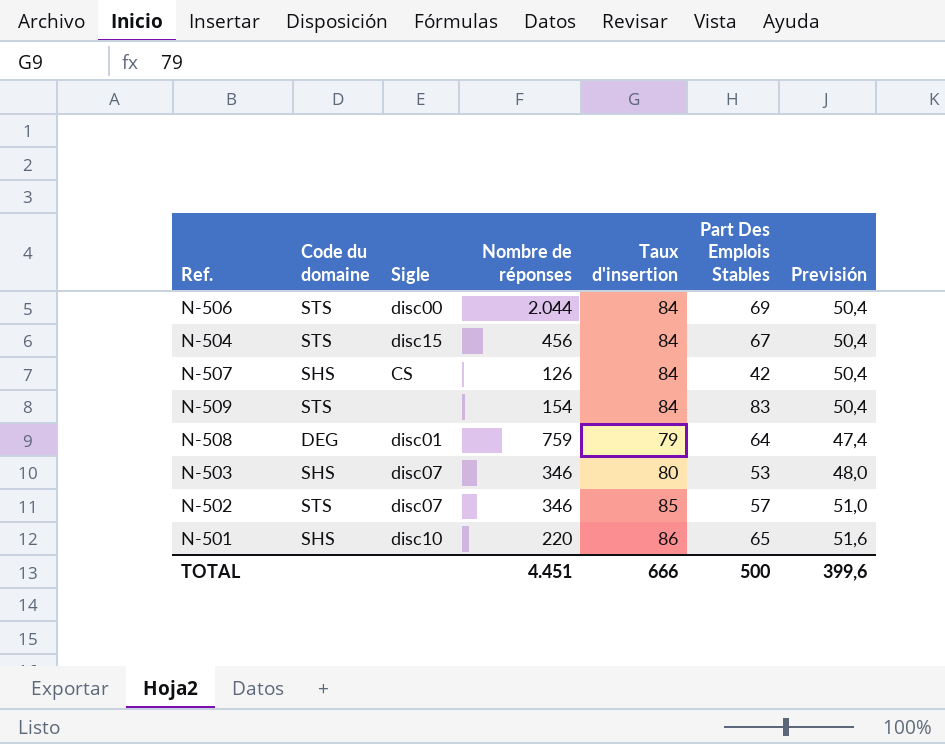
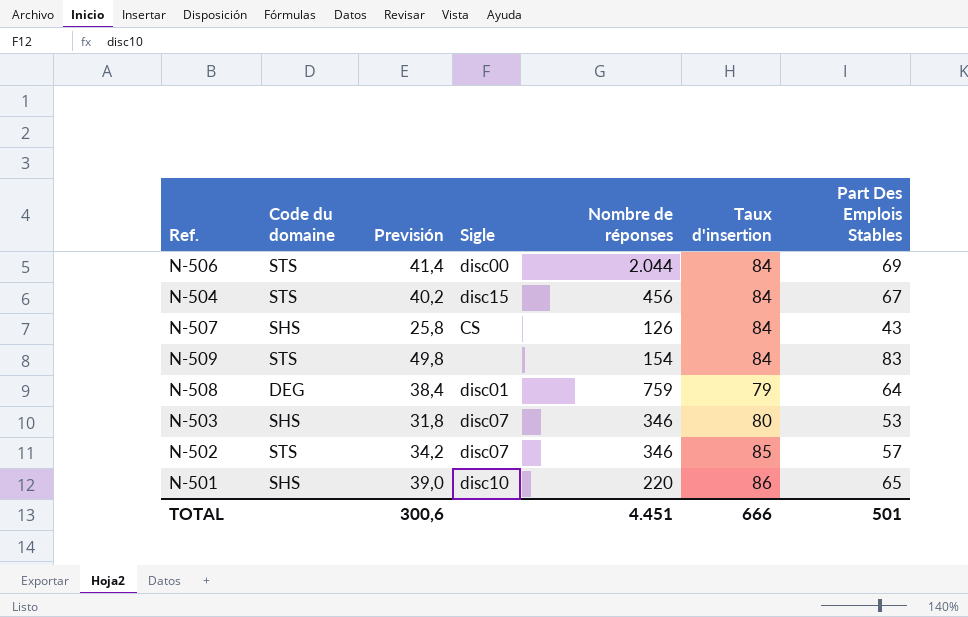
column Previsión | formula: [Taux d'insertion] * 0,6 -> [Part Des Emplois Stables] * 0,6
column Previsión | position: 7 -> 3
N-507 | Part Des Emplois Stables: 42 -> 43
TOTAL | Previsión: 399,6 -> 300,6
TOTAL | Part Des Emplois Stables: 500 -> 501

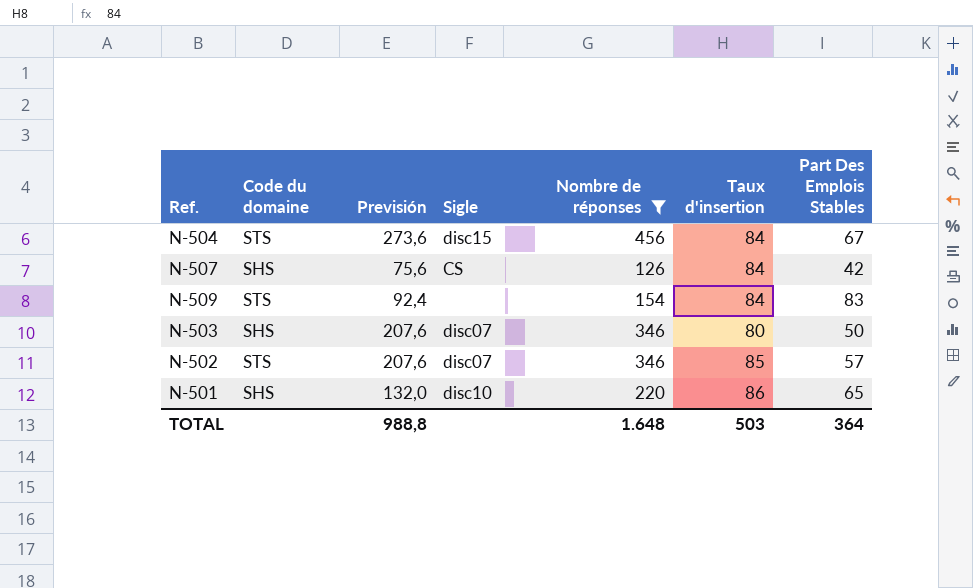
filter: none -> Nombre de réponses <= 456
column Previsión | formula: [Part Des Emplois Stables] * 0,6 -> [Nombre de réponses] * 0,6
N-507 | Part Des Emplois Stables: 43 -> 42
N-503 | Part Des Emplois Stables: 53 -> 50
TOTAL | Previsión: 300,6 -> 988,8
TOTAL | Nombre de réponses: 4.451 -> 1.648
TOTAL | Taux d'insertion: 666 -> 503
TOTAL | Part Des Emplois Stables: 501 -> 364

